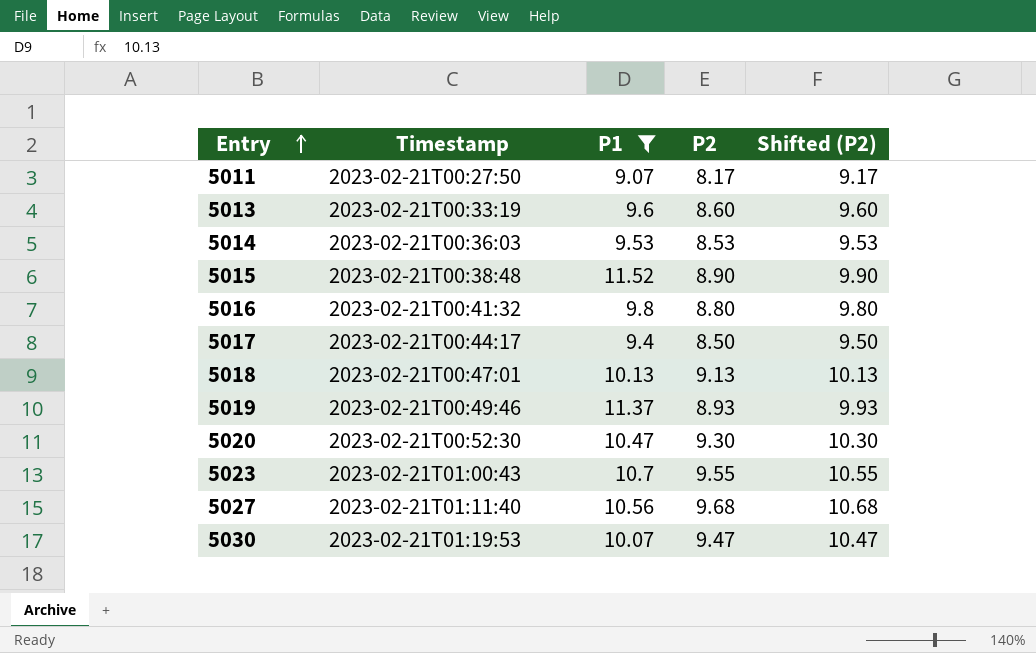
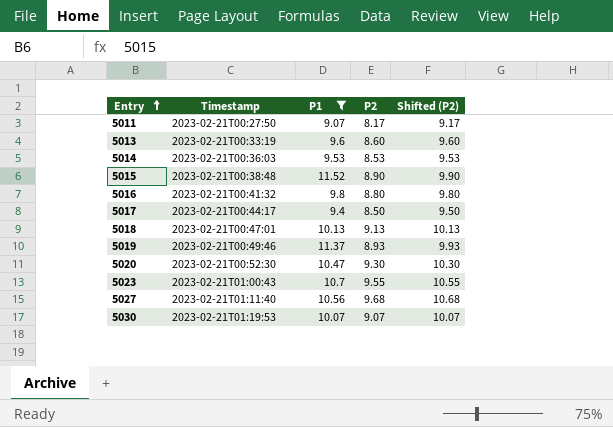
5030 | P2: 9.47 -> 9.07
5030 | Shifted (P2): 10.47 -> 10.07

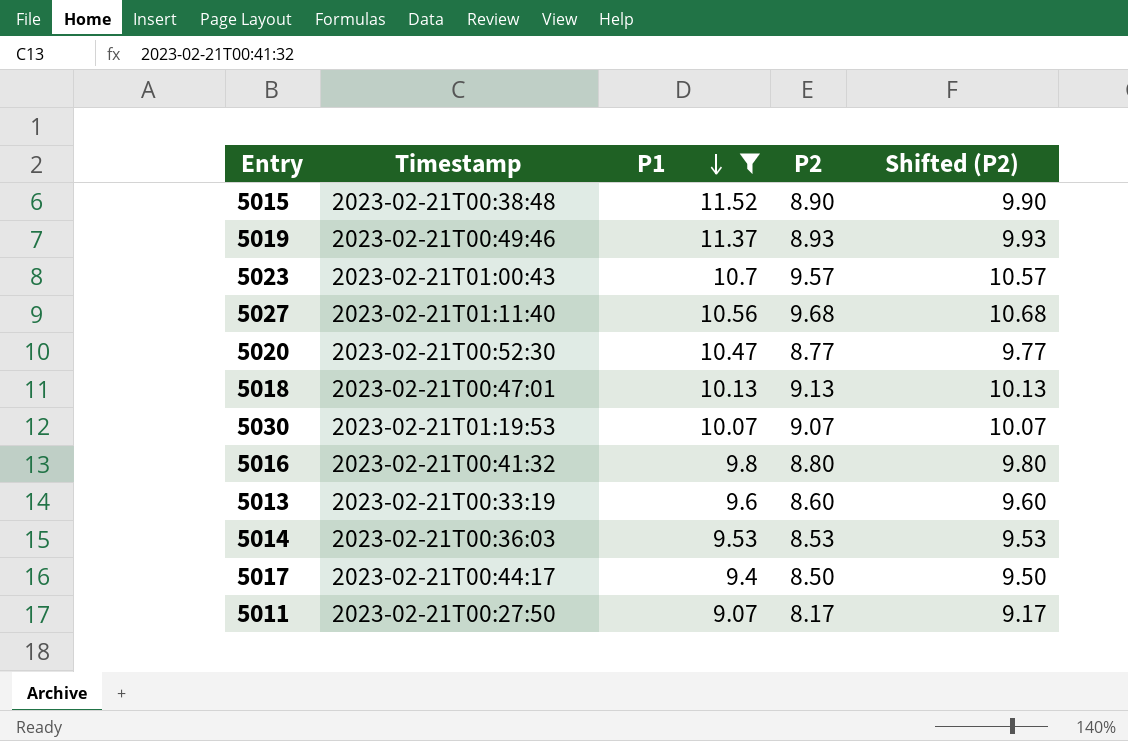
row order: Entry ascending -> P1 descending
5023 | P2: 9.55 -> 9.57
5023 | Shifted (P2): 10.55 -> 10.57
5020 | P2: 9.30 -> 8.77
5020 | Shifted (P2): 10.30 -> 9.77

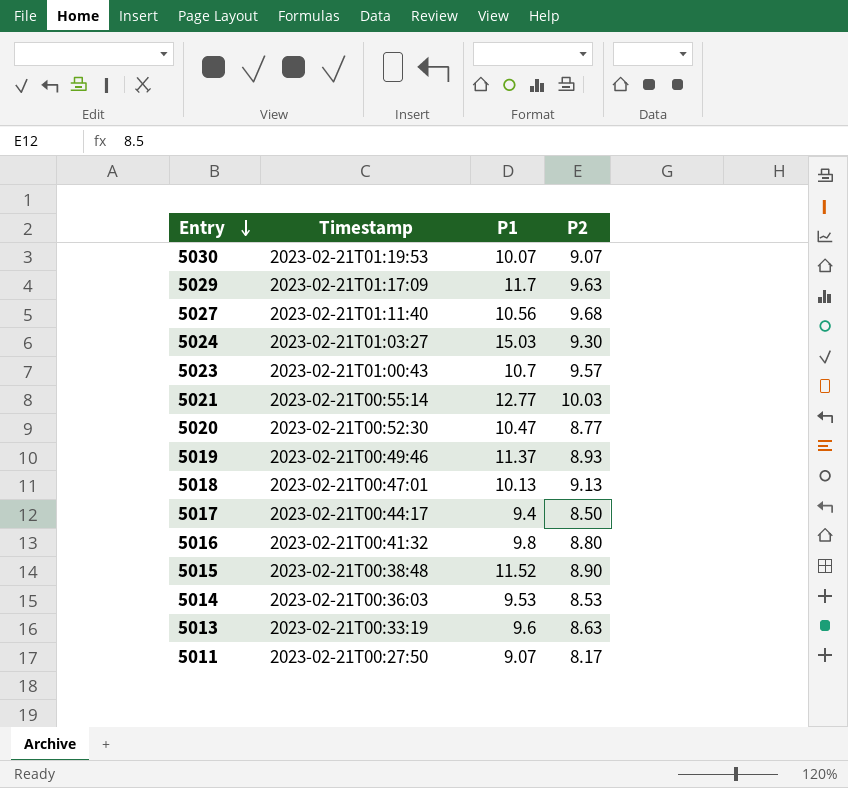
filter: P1 <= 11.52 -> none
row order: P1 descending -> Entry descending
column Shifted (P2) | formula: [P2] + 1 -> none
5013 | P2: 8.60 -> 8.63

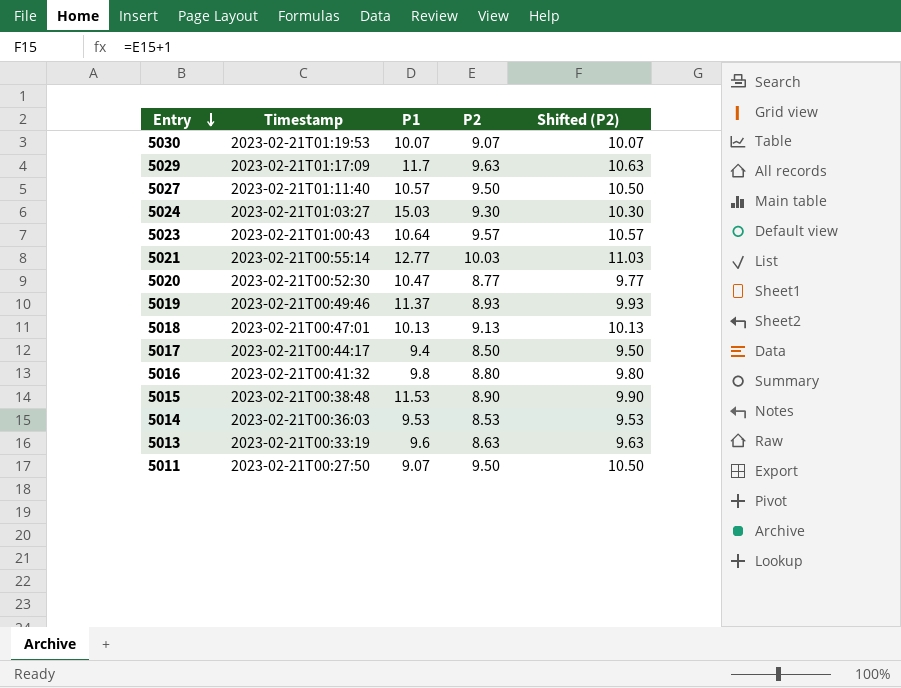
column Shifted (P2) | formula: none -> [P2] + 1
5027 | P1: 10.56 -> 10.57
5027 | P2: 9.68 -> 9.50
5023 | P1: 10.7 -> 10.64
5015 | P1: 11.52 -> 11.53
5011 | P2: 8.17 -> 9.50

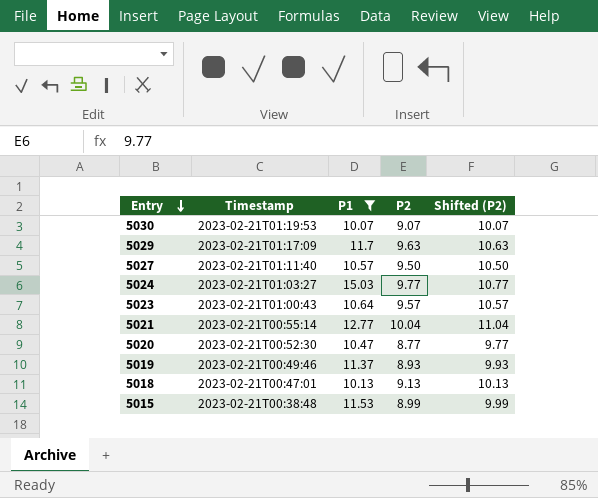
filter: none -> P1 >= 10.07
5024 | P2: 9.30 -> 9.77
5024 | Shifted (P2): 10.30 -> 10.77
5021 | P2: 10.03 -> 10.04
5021 | Shifted (P2): 11.03 -> 11.04
5015 | P2: 8.90 -> 8.99
5015 | Shifted (P2): 9.90 -> 9.99

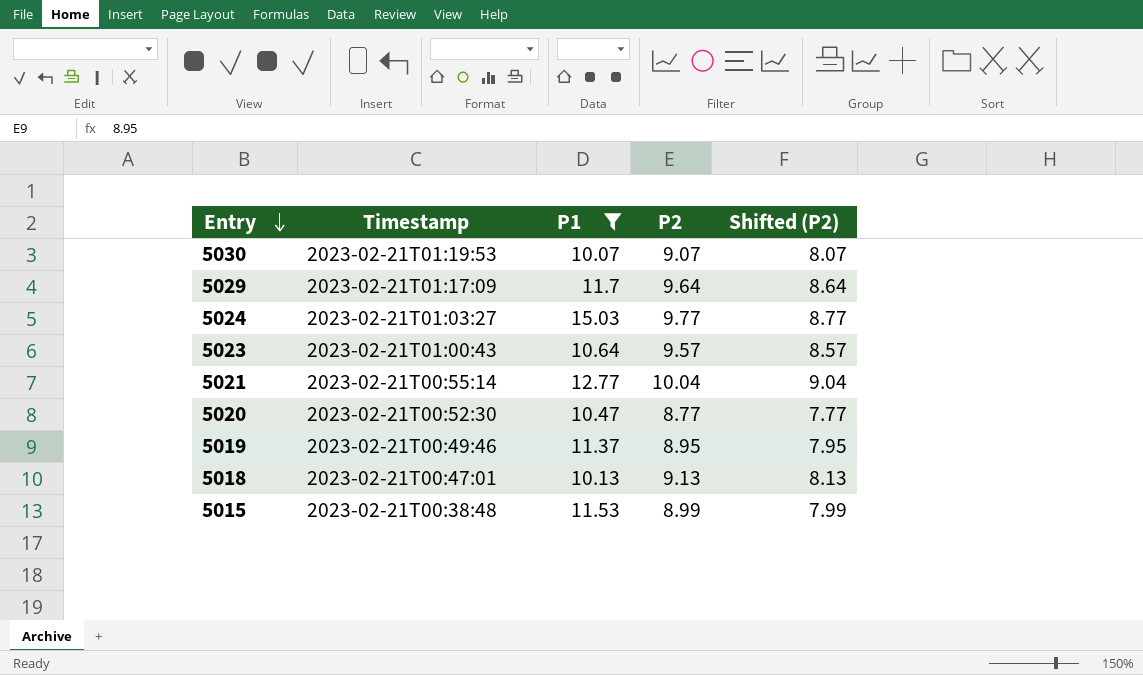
column Shifted (P2) | formula: [P2] + 1 -> [P2] - 1
row 5027: 2023-02-21T01:11:40 | 10.57 | 9.50 | 10.50 -> none
5029 | P2: 9.63 -> 9.64
5019 | P2: 8.93 -> 8.95

